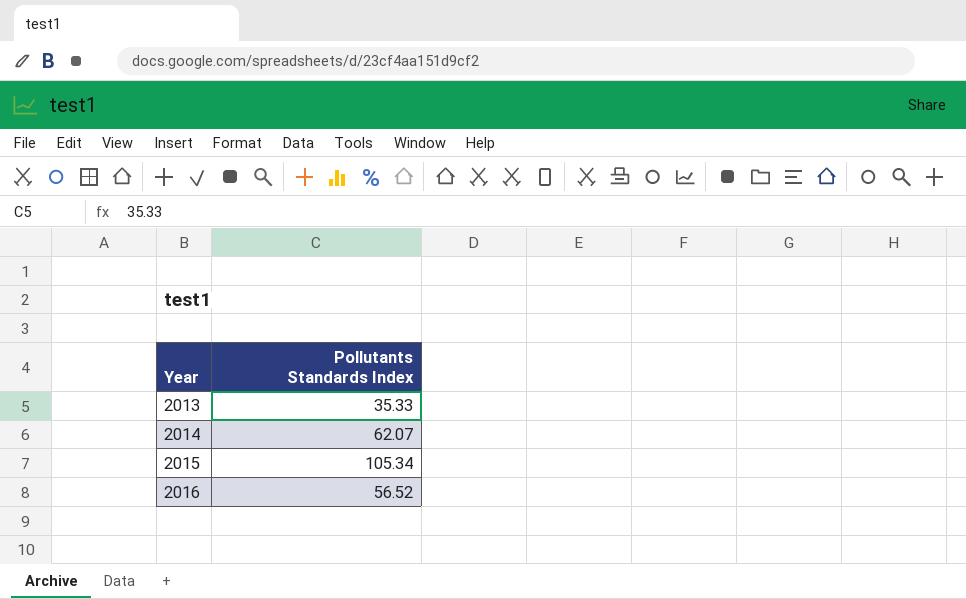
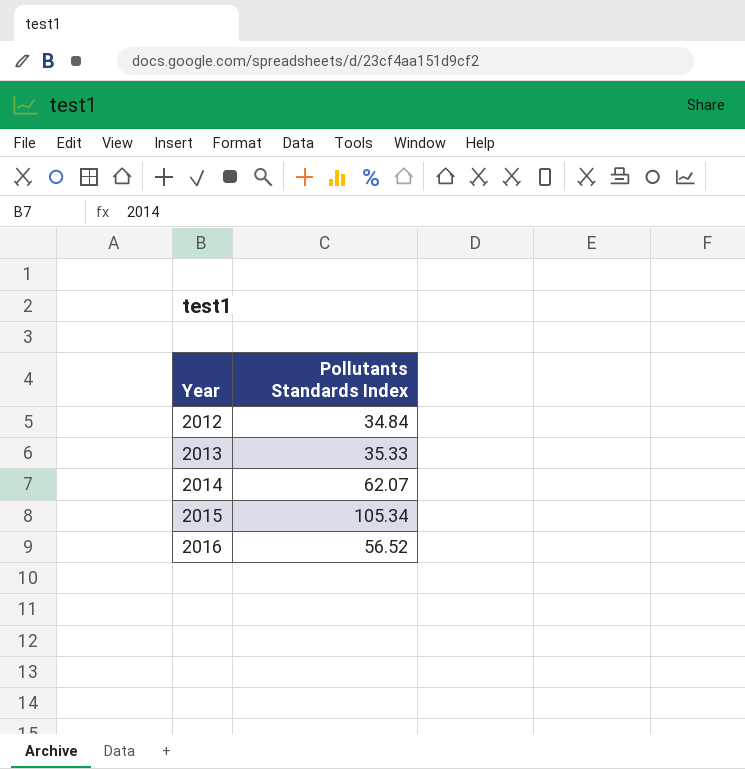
row 2012: none -> 34.84

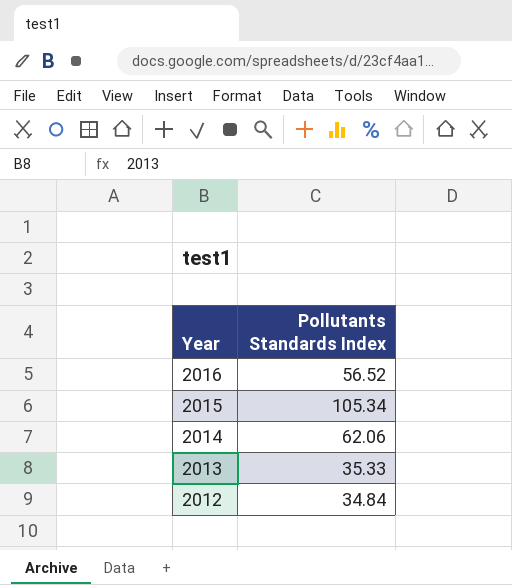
row order: Year ascending -> Year descending
2014 | Pollutants Standards Index: 62.07 -> 62.06

